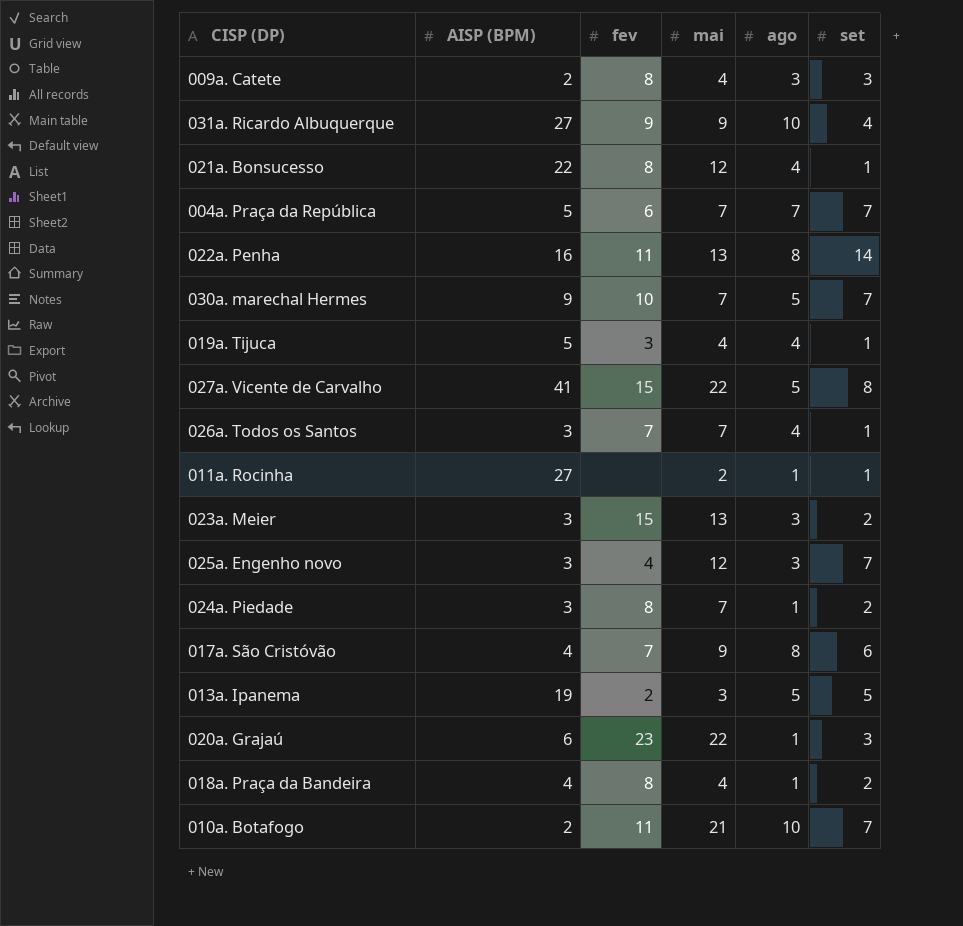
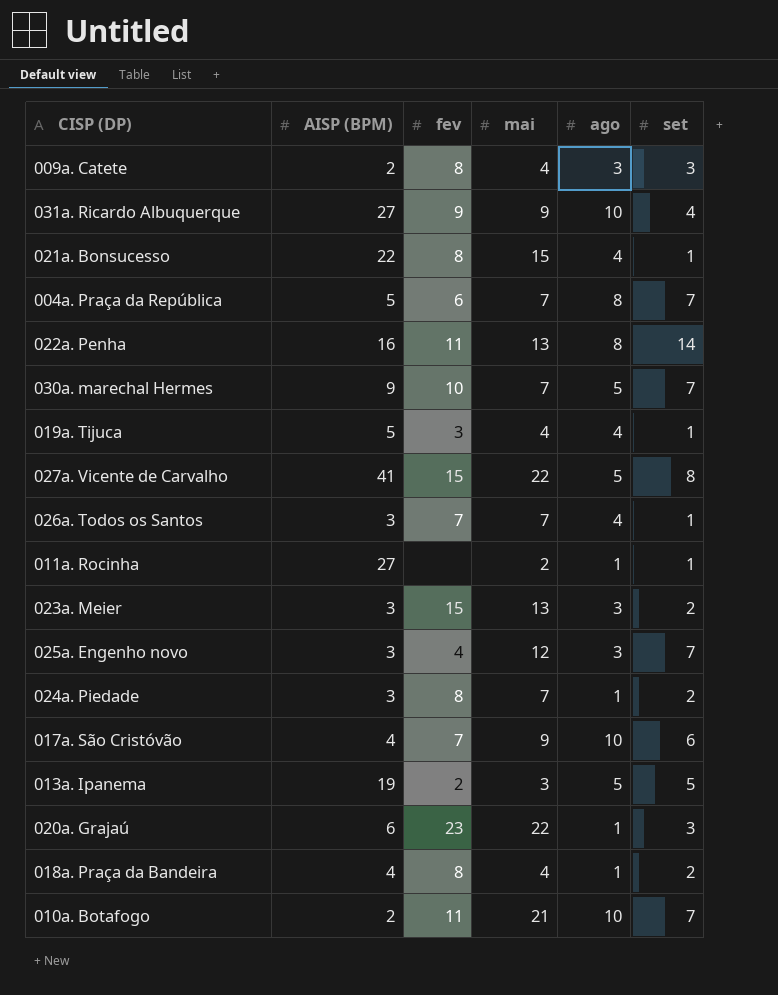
021a. Bonsucesso | mai: 12 -> 15
004a. Praça da República | ago: 7 -> 8
017a. São Cristóvão | ago: 8 -> 10

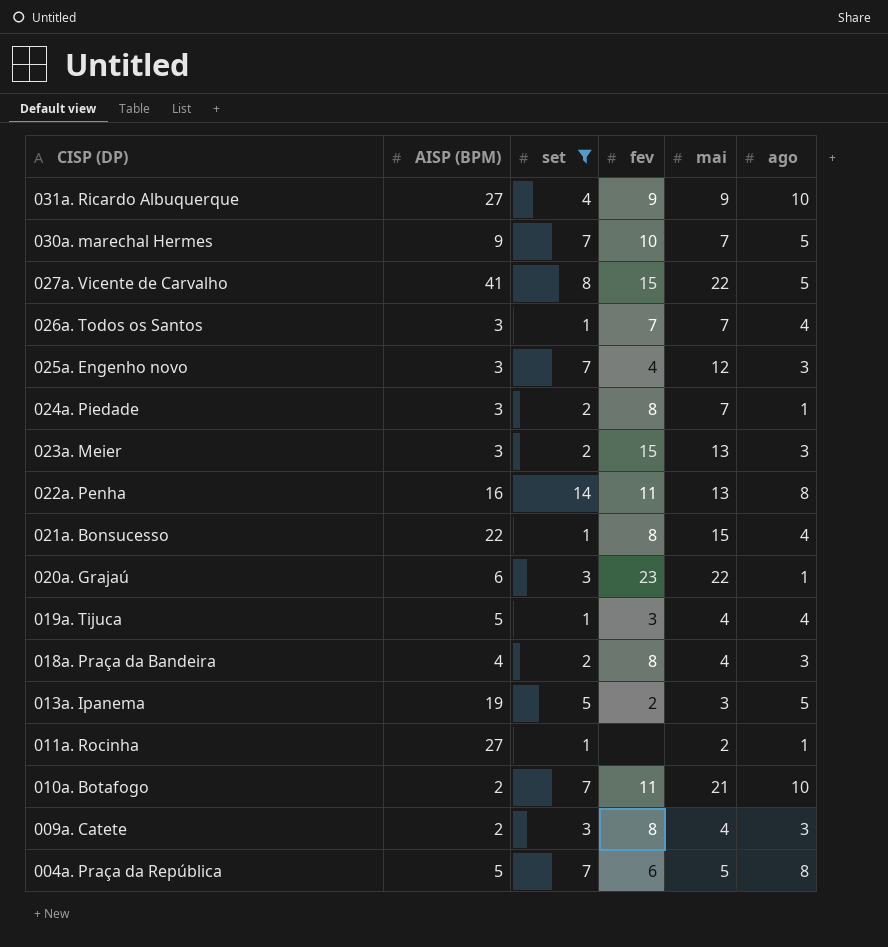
filter: none -> set != 6
row order: none -> CISP (DP) descending
column set | position: 6 -> 3
018a. Praça da Bandeira | ago: 1 -> 3
004a. Praça da República | mai: 7 -> 5

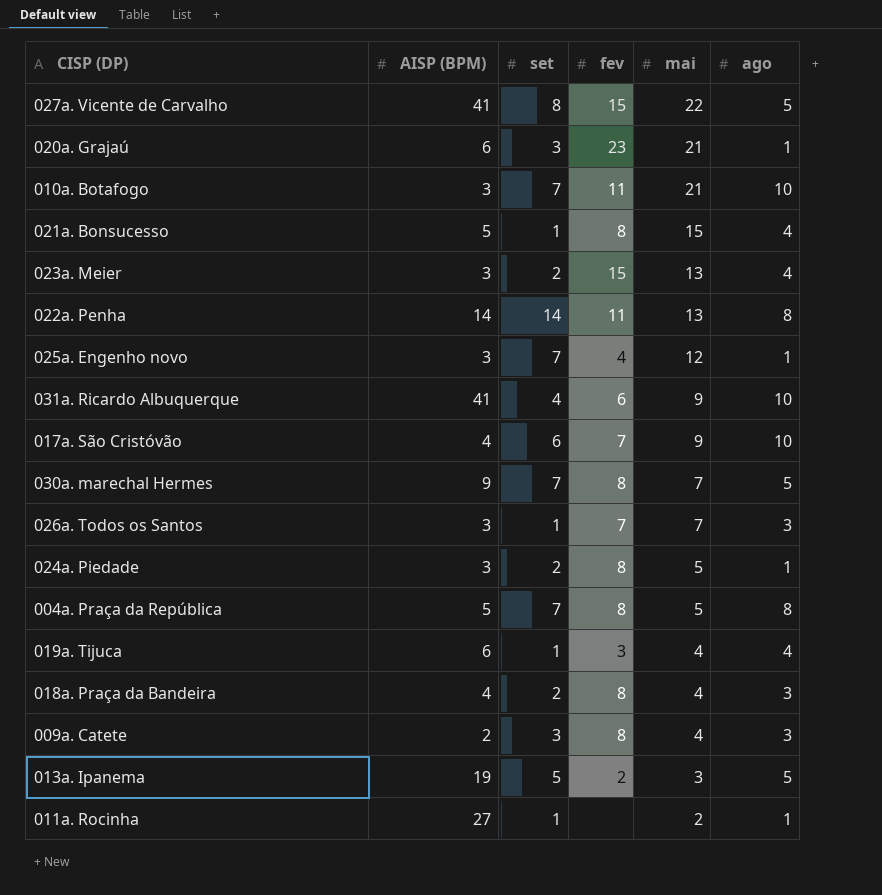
filter: set != 6 -> none
row order: CISP (DP) descending -> mai descending
020a. Grajaú | mai: 22 -> 21
010a. Botafogo | AISP (BPM): 2 -> 3
021a. Bonsucesso | AISP (BPM): 22 -> 5
023a. Meier | ago: 3 -> 4
022a. Penha | AISP (BPM): 16 -> 14
025a. Engenho novo | ago: 3 -> 1
031a. Ricardo Albuquerque | AISP (BPM): 27 -> 41
031a. Ricardo Albuquerque | fev: 9 -> 6
030a. marechal Hermes | fev: 10 -> 8
026a. Todos os Santos | ago: 4 -> 3
024a. Piedade | mai: 7 -> 5
004a. Praça da República | fev: 6 -> 8
019a. Tijuca | AISP (BPM): 5 -> 6

